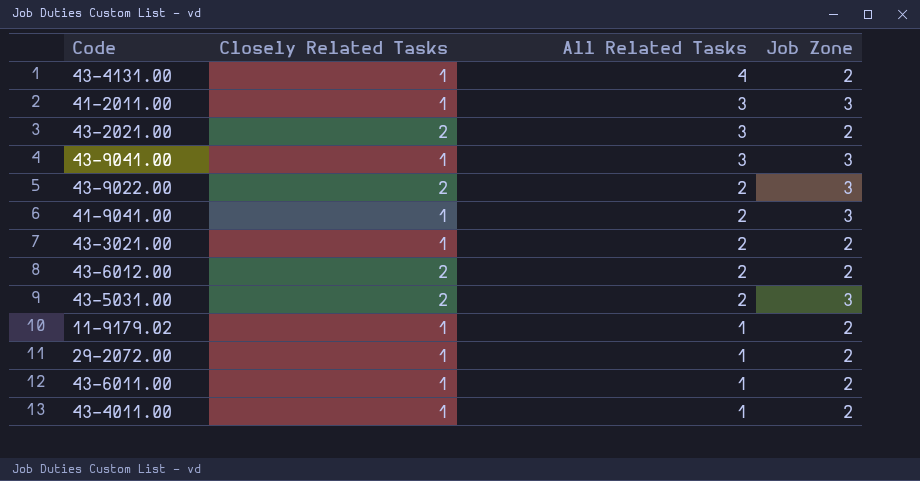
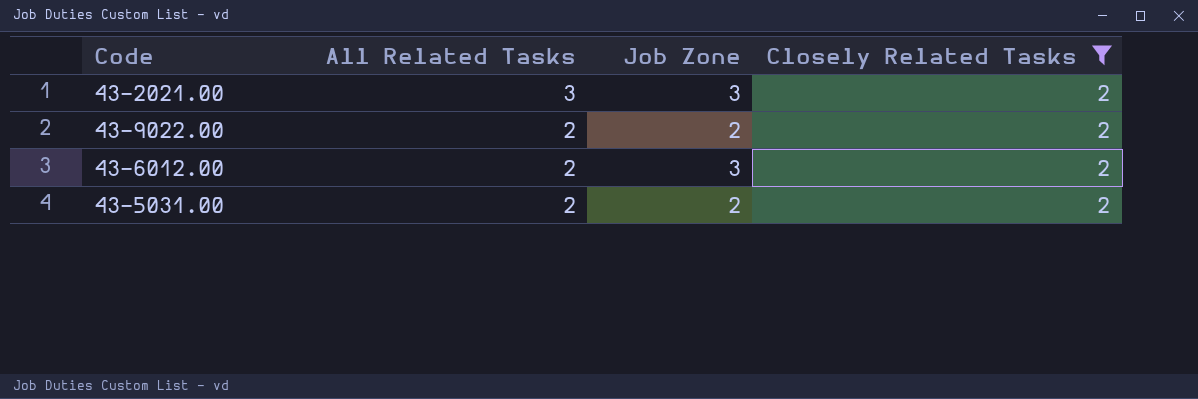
filter: none -> Closely Related Tasks = 2
column Closely Related Tasks | position: 2 -> 4
43-2021.00 | Job Zone: 2 -> 3
43-9022.00 | Job Zone: 3 -> 2
43-6012.00 | Job Zone: 2 -> 3
43-5031.00 | Job Zone: 3 -> 2

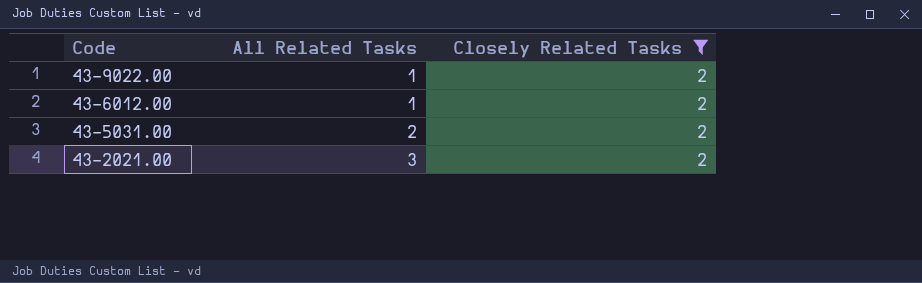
row order: All Related Tasks descending -> Code descending
column Job Zone | position: 3 -> none
43-9022.00 | All Related Tasks: 2 -> 1
43-6012.00 | All Related Tasks: 2 -> 1

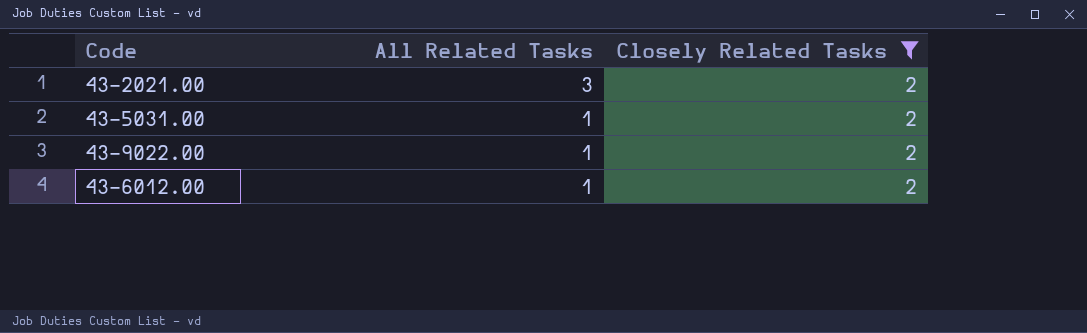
row order: Code descending -> All Related Tasks descending
43-5031.00 | All Related Tasks: 2 -> 1

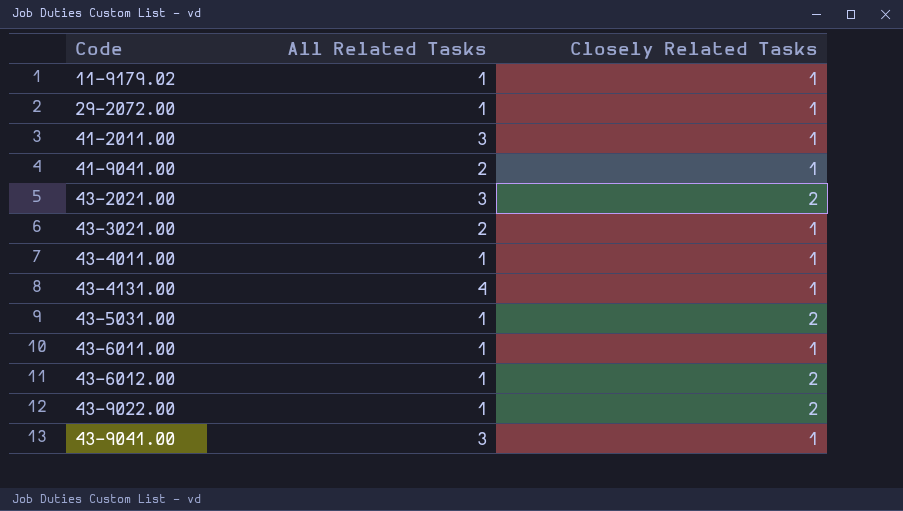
filter: Closely Related Tasks = 2 -> none
row order: All Related Tasks descending -> Code ascending

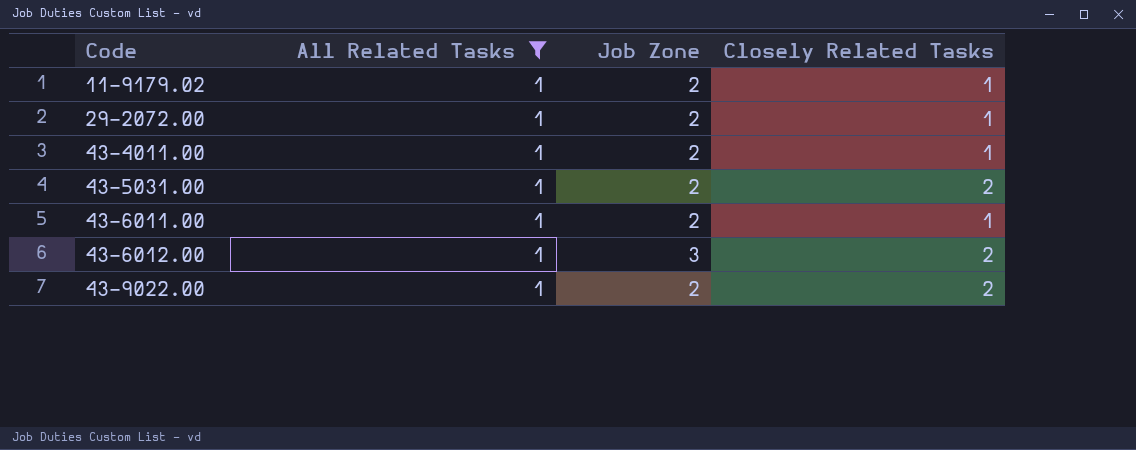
filter: none -> All Related Tasks = 1
column Job Zone | position: none -> 3

